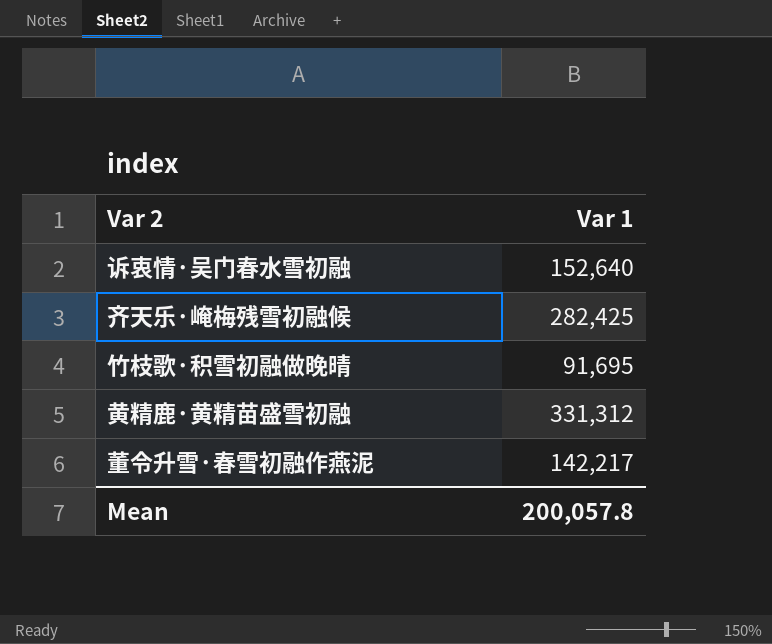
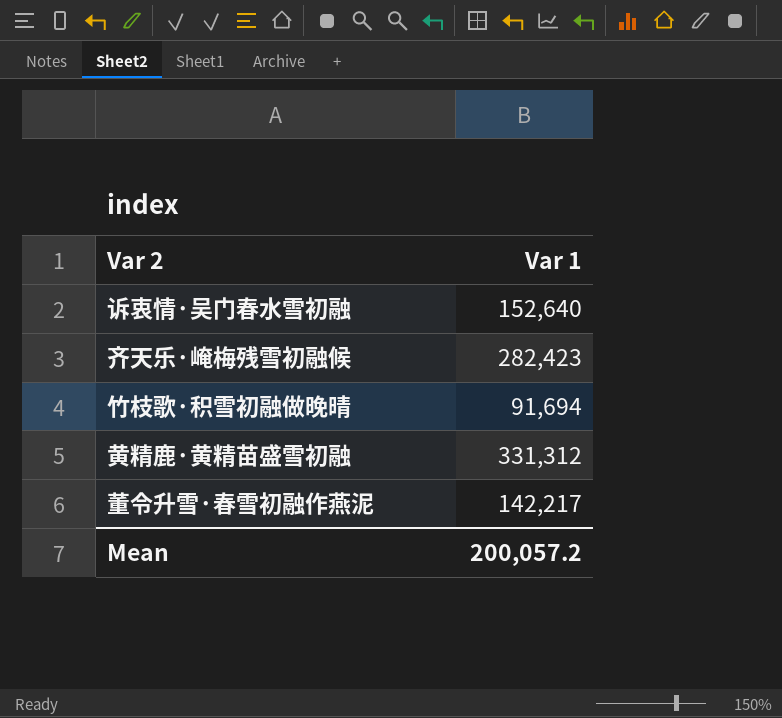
齐天乐·崦梅残雪初融候 | Var 1: 282,425 -> 282,423
竹枝歌·积雪初融做晚晴 | Var 1: 91,695 -> 91,694
Mean | Var 1: 200,057.8 -> 200,057.2

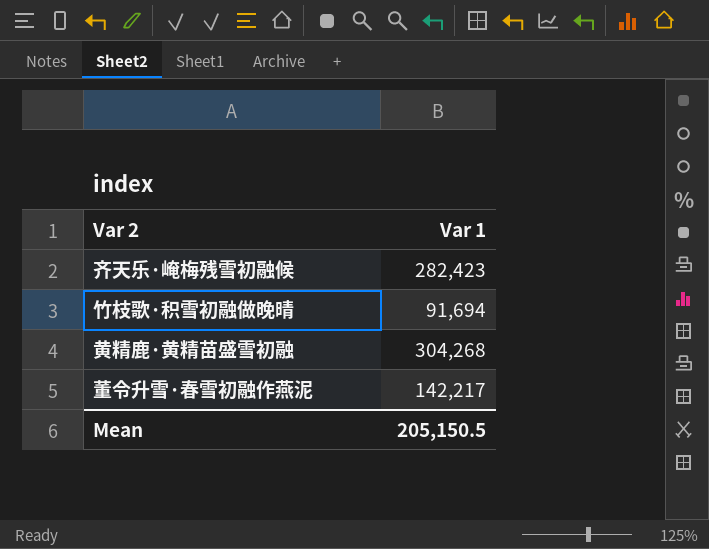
row 诉衷情·吴门春水雪初融: 152,640 -> none
黄精鹿·黄精苗盛雪初融 | Var 1: 331,312 -> 304,268
Mean | Var 1: 200,057.2 -> 205,150.5

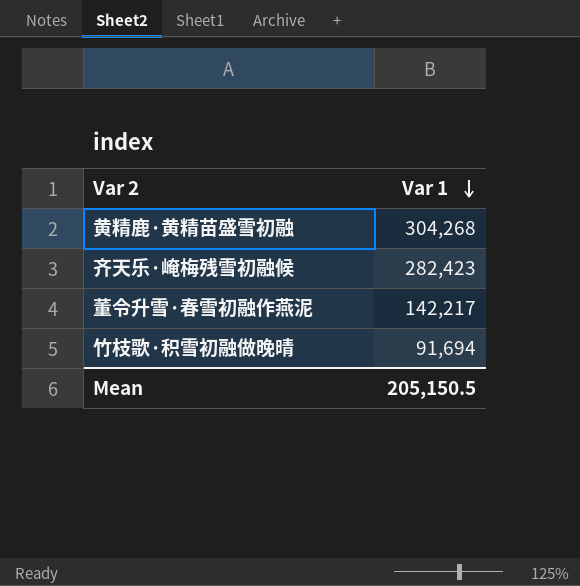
row order: none -> Var 1 descending

